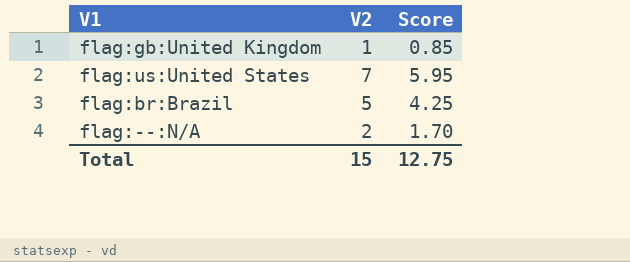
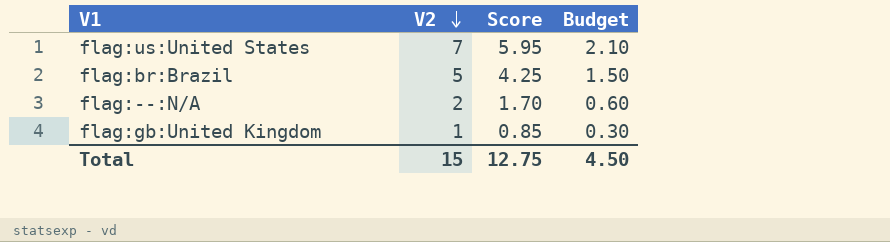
row order: none -> V2 descending
column Budget | formula: none -> [V2] * 0.3

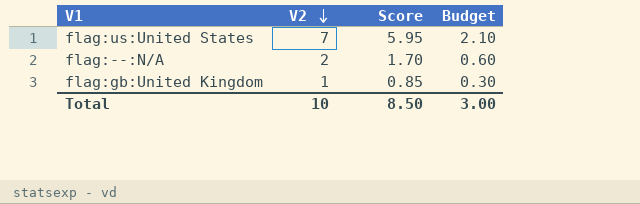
row flag:br:Brazil: 5 | 4.25 | 1.50 -> none
Total | V2: 15 -> 10
Total | Score: 12.75 -> 8.50
Total | Budget: 4.50 -> 3.00

